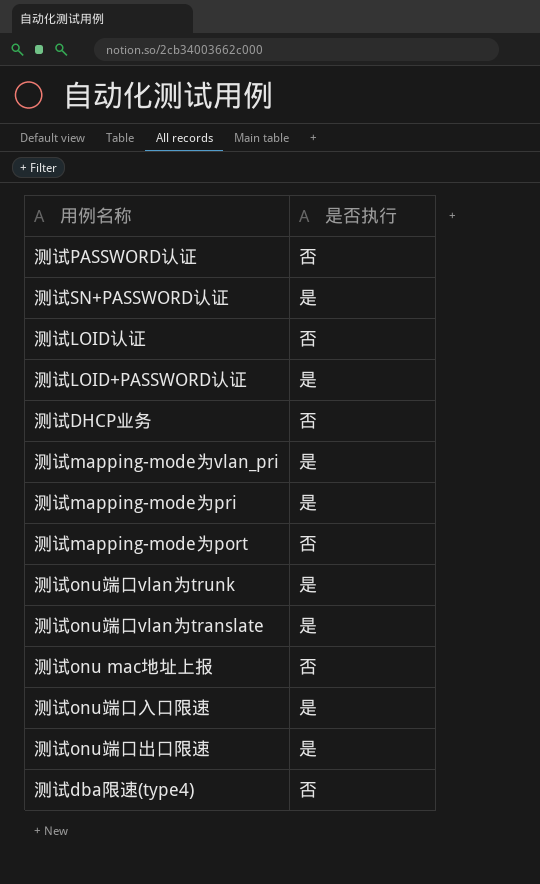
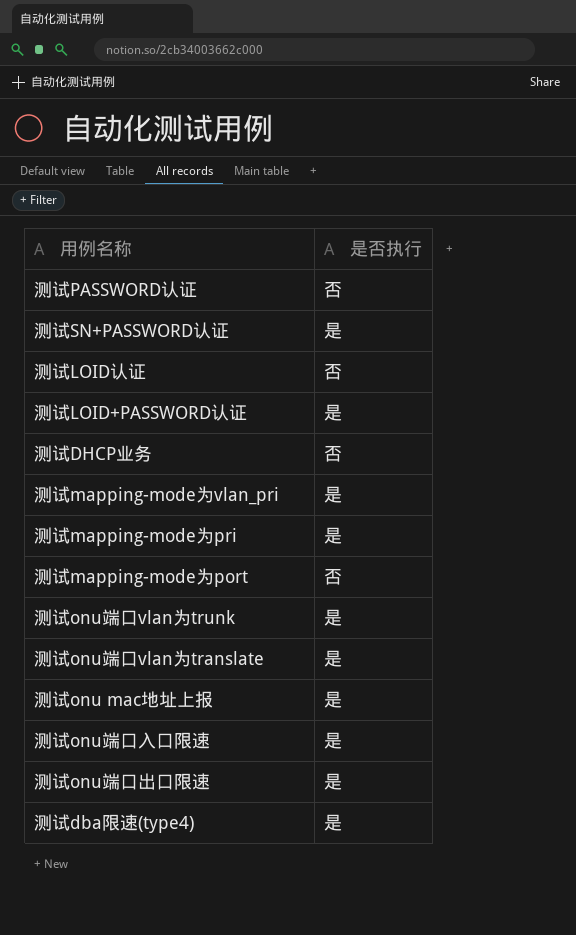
测试onu mac地址上报 | 是否执行: 否 -> 是
测试dba限速(type4) | 是否执行: 否 -> 是

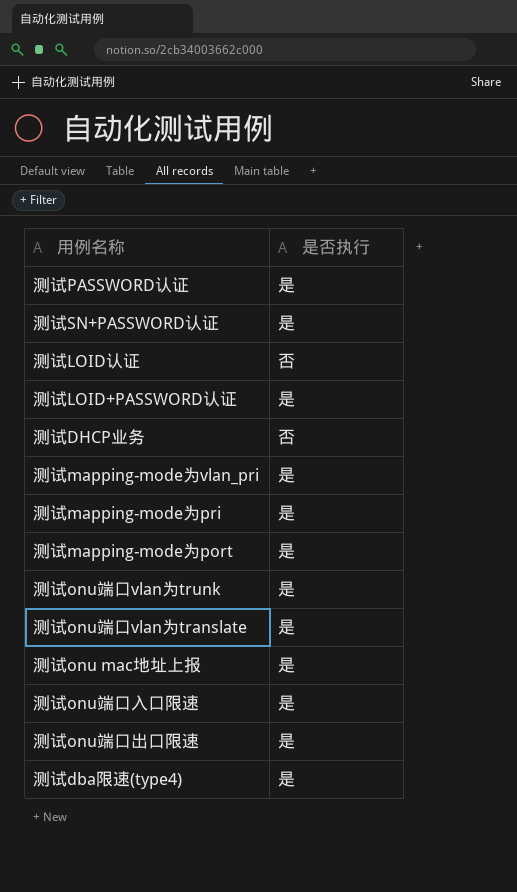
测试PASSWORD认证 | 是否执行: 否 -> 是
测试mapping-mode为port | 是否执行: 否 -> 是

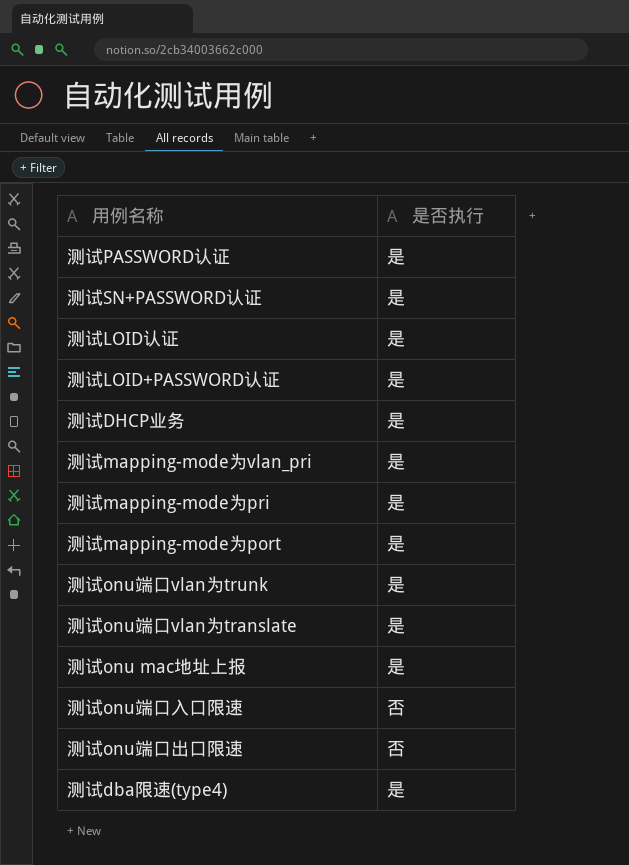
测试LOID认证 | 是否执行: 否 -> 是
测试DHCP业务 | 是否执行: 否 -> 是
测试onu端口入口限速 | 是否执行: 是 -> 否
测试onu端口出口限速 | 是否执行: 是 -> 否

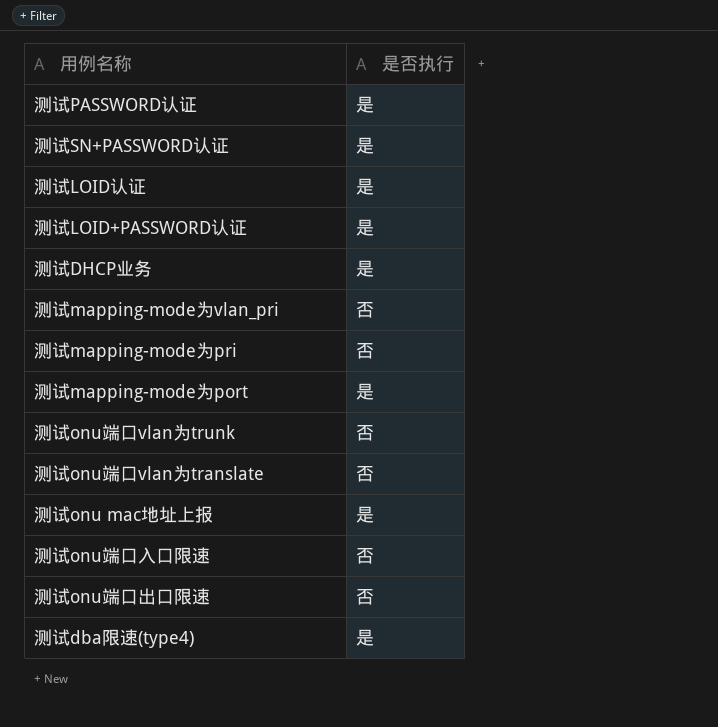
测试mapping-mode为vlan_pri | 是否执行: 是 -> 否
测试mapping-mode为pri | 是否执行: 是 -> 否
测试onu端口vlan为trunk | 是否执行: 是 -> 否
测试onu端口vlan为translate | 是否执行: 是 -> 否

